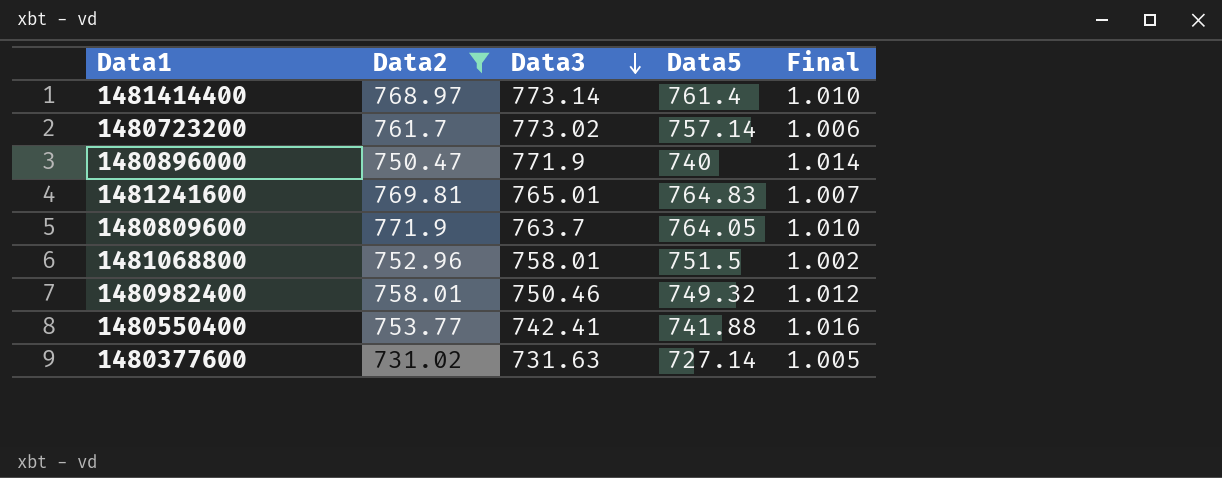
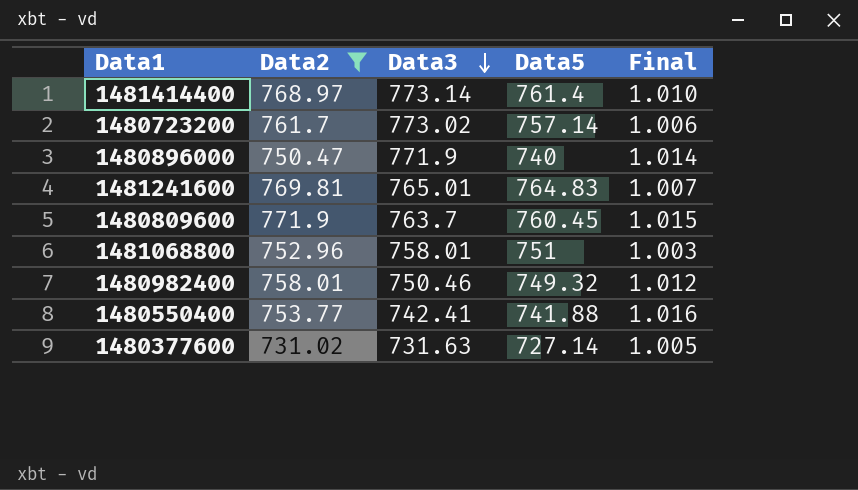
1480809600 | Data5: 764.05 -> 760.45
1480809600 | Final: 1.010 -> 1.015
1481068800 | Data5: 751.5 -> 751
1481068800 | Final: 1.002 -> 1.003

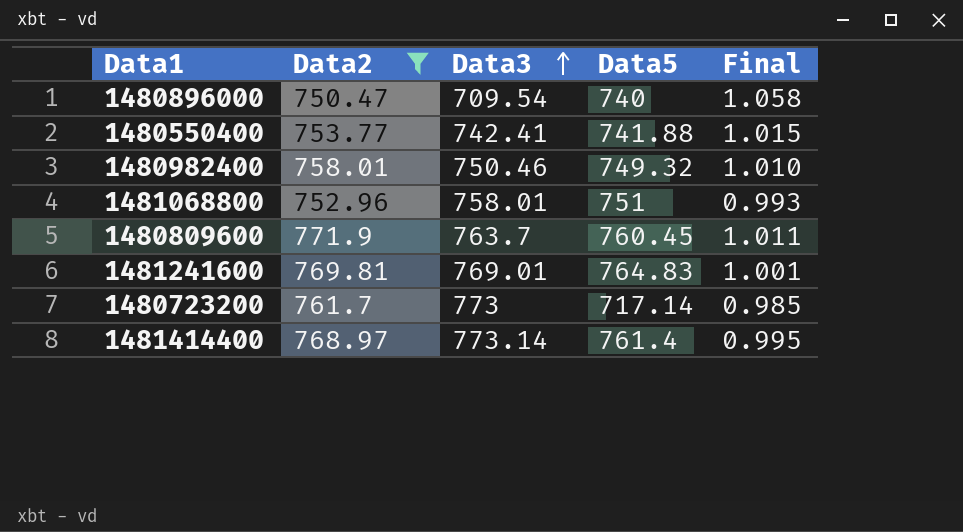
row order: Data3 descending -> Data3 ascending
column Final | formula: [Data2] / [Data5] -> [Data2] / [Data3]
row 1480377600: 731.02 | 731.63 | 727.14 | 1.005 -> none
1480896000 | Data3: 771.9 -> 709.54
1481241600 | Data3: 765.01 -> 769.01
1480723200 | Data3: 773.02 -> 773
1480723200 | Data5: 757.14 -> 717.14

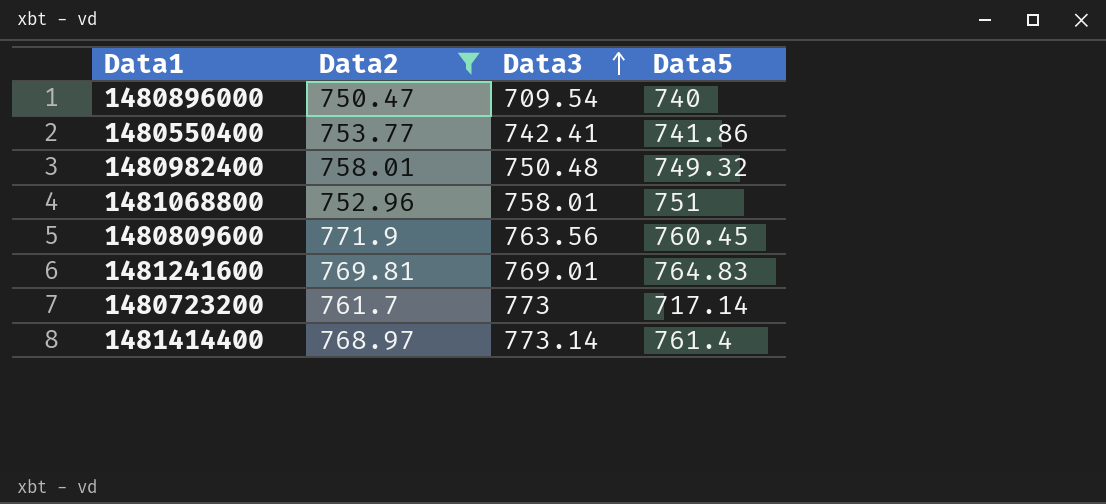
column Final | formula: [Data2] / [Data3] -> none
1480550400 | Data5: 741.88 -> 741.86
1480982400 | Data3: 750.46 -> 750.48
1480809600 | Data3: 763.7 -> 763.56

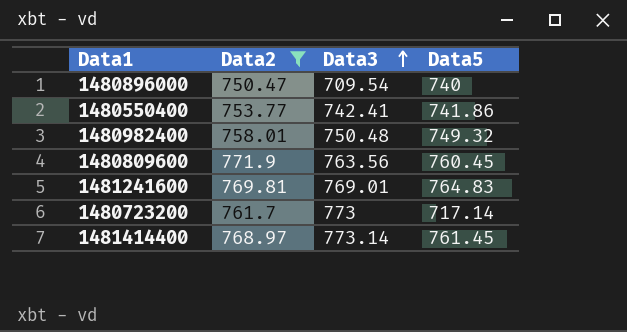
row 1481068800: 752.96 | 758.01 | 751 -> none
1481414400 | Data5: 761.4 -> 761.45

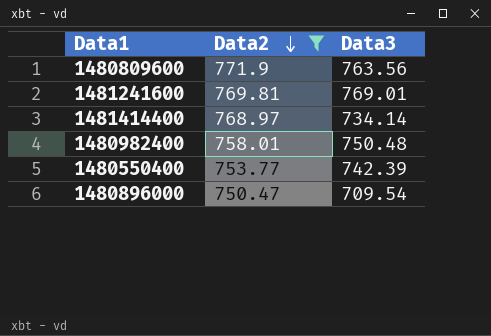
row order: Data3 ascending -> Data2 descending
column Data5 | position: 4 -> none
row 1480723200: 761.7 | 773 | 717.14 -> none
1481414400 | Data3: 773.14 -> 734.14
1480550400 | Data3: 742.41 -> 742.39

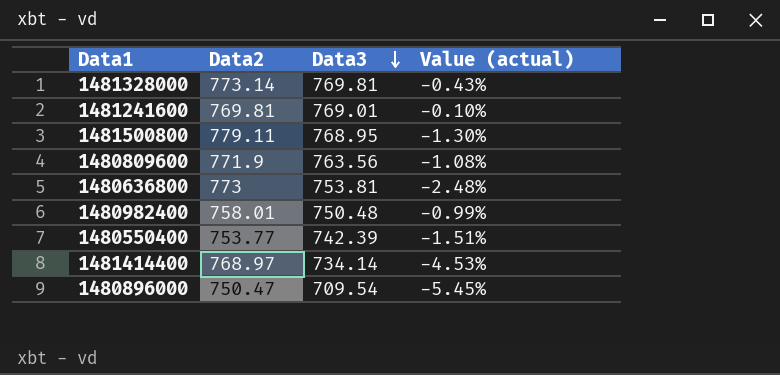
filter: Data2 <= 771.9 -> none
row order: Data2 descending -> Data3 descending
column Value (actual) | formula: none -> ([Data3] - [Data2]) / [Data2]

